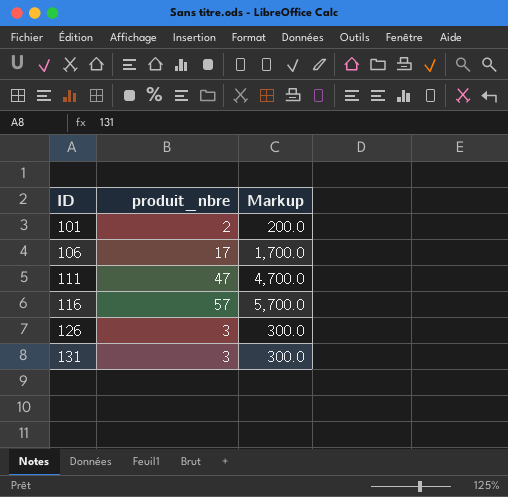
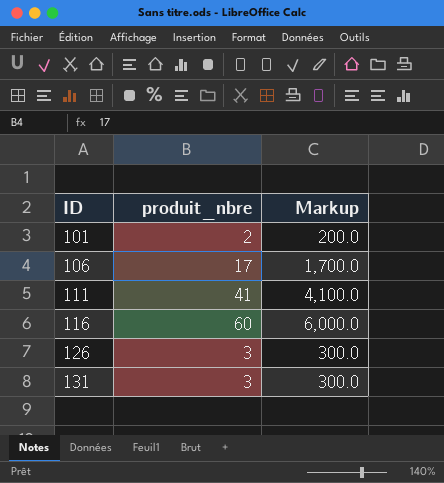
111 | produit_nbre: 47 -> 41
111 | Markup: 4,700.0 -> 4,100.0
116 | produit_nbre: 57 -> 60
116 | Markup: 5,700.0 -> 6,000.0

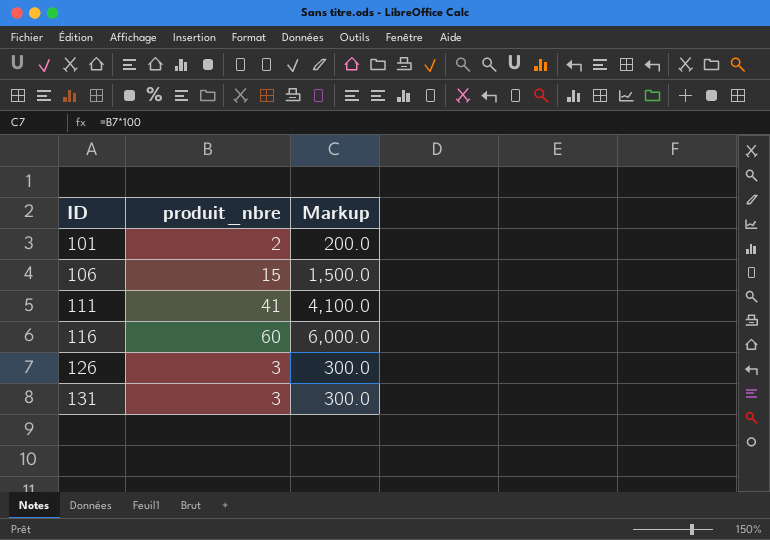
106 | produit_nbre: 17 -> 15
106 | Markup: 1,700.0 -> 1,500.0

